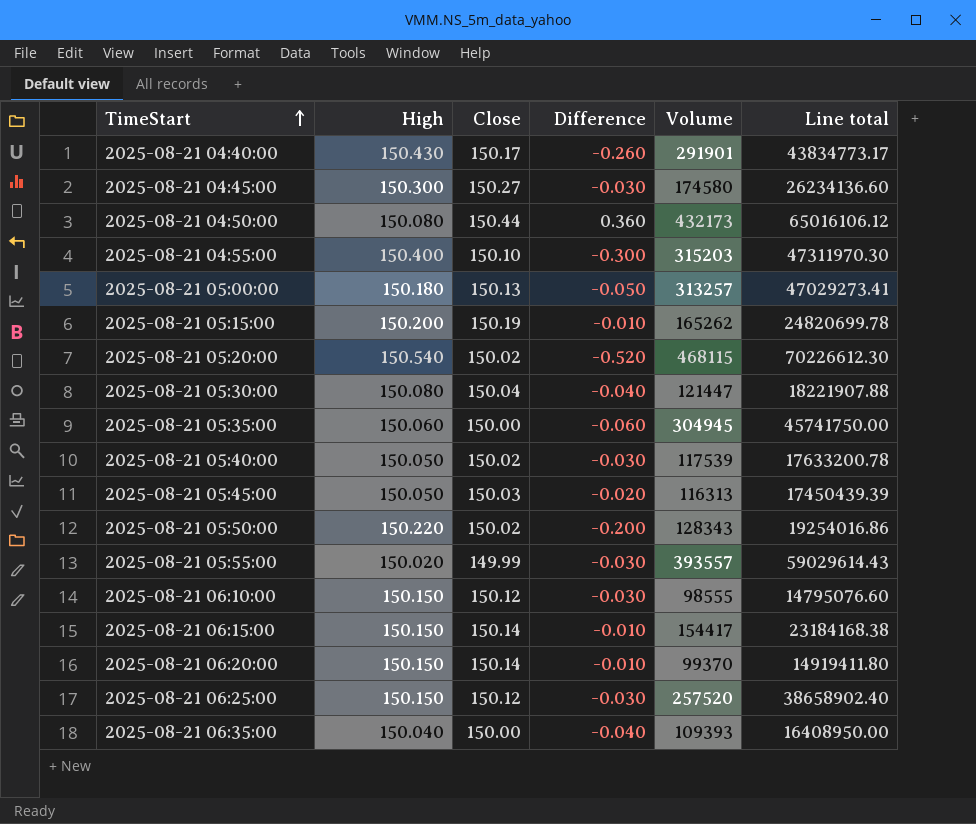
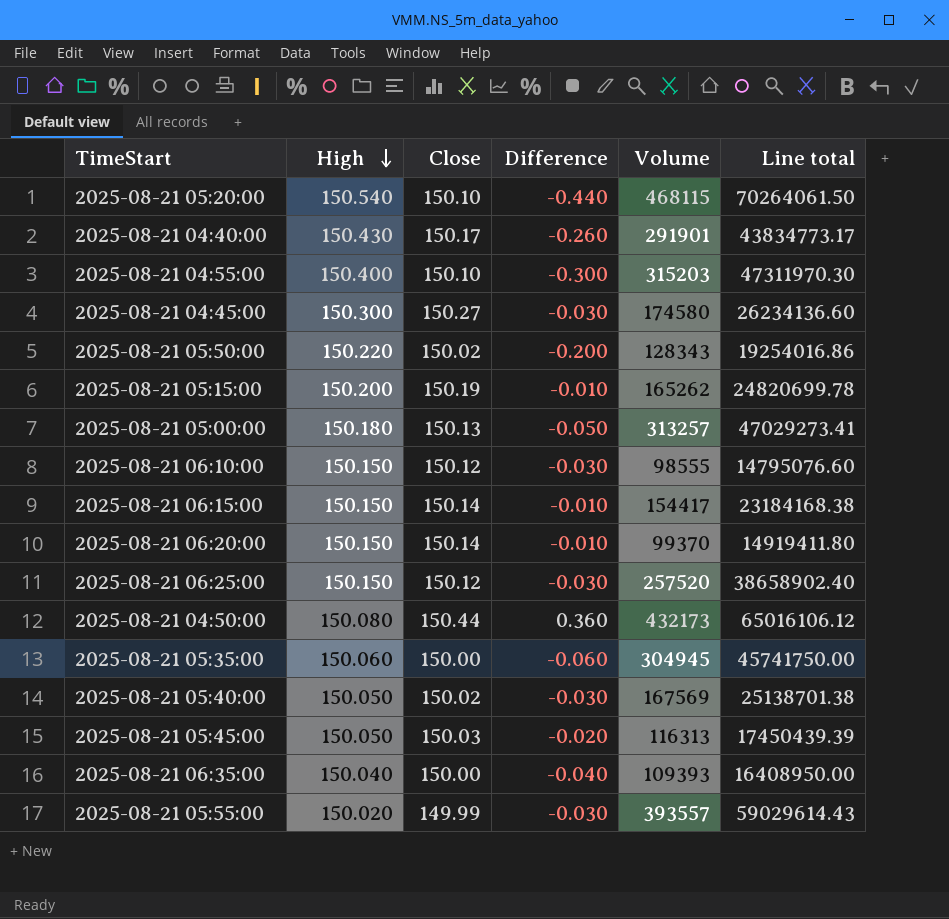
row order: TimeStart ascending -> High descending
row 2025-08-21 05:30:00: 150.080 | 150.04 | -0.040 | 121447 | 18221907.88 -> none
2025-08-21 05:20:00 | Close: 150.02 -> 150.10
2025-08-21 05:20:00 | Difference: -0.520 -> -0.440
2025-08-21 05:20:00 | Line total: 70226612.30 -> 70264061.50
2025-08-21 05:40:00 | Volume: 117539 -> 167569
2025-08-21 05:40:00 | Line total: 17633200.78 -> 25138701.38

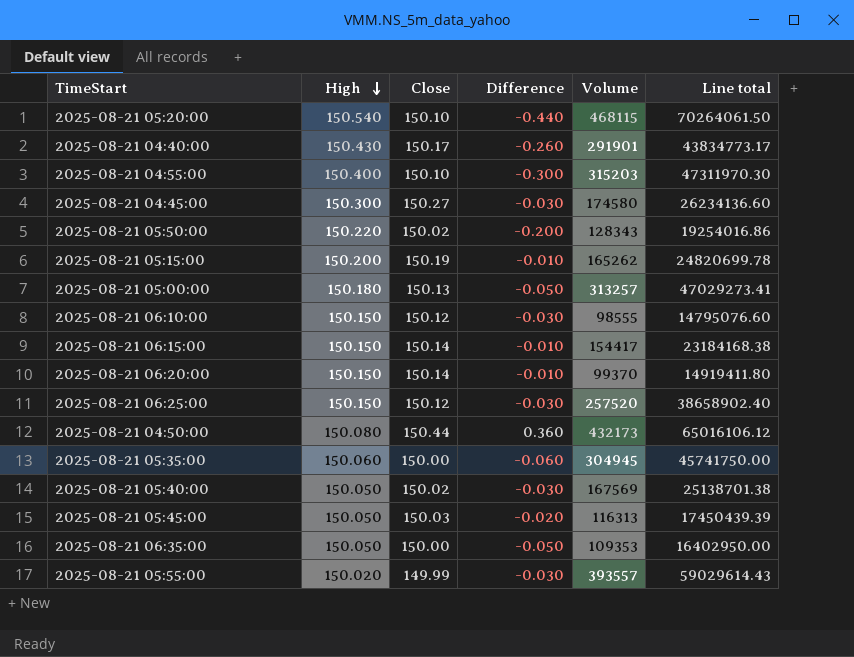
2025-08-21 06:35:00 | High: 150.040 -> 150.050
2025-08-21 06:35:00 | Difference: -0.040 -> -0.050
2025-08-21 06:35:00 | Volume: 109393 -> 109353
2025-08-21 06:35:00 | Line total: 16408950.00 -> 16402950.00

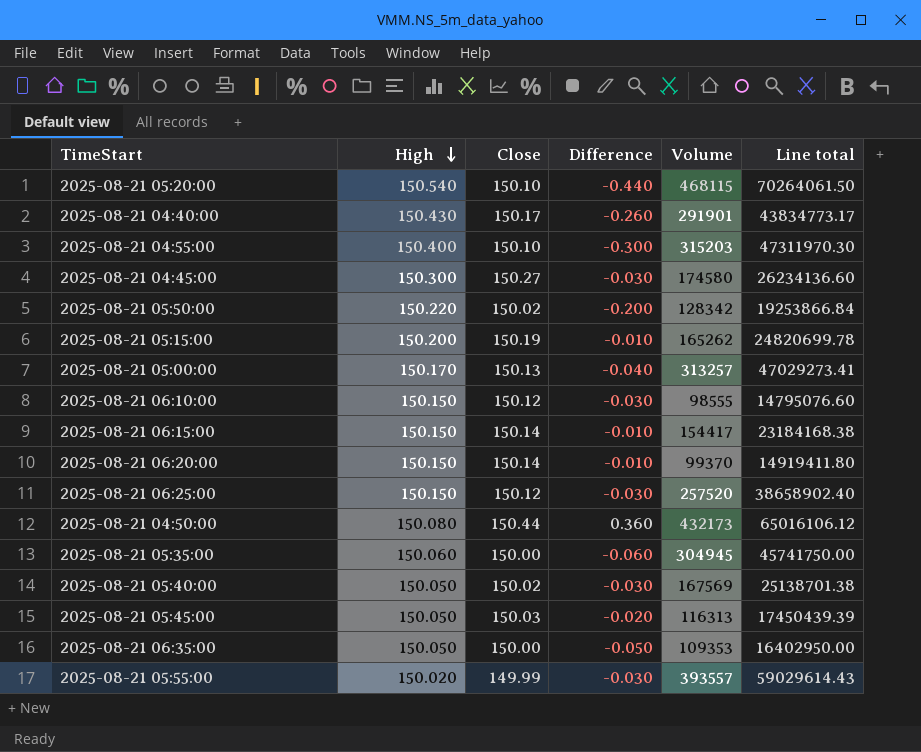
2025-08-21 05:50:00 | Volume: 128343 -> 128342
2025-08-21 05:50:00 | Line total: 19254016.86 -> 19253866.84
2025-08-21 05:00:00 | High: 150.180 -> 150.170
2025-08-21 05:00:00 | Difference: -0.050 -> -0.040

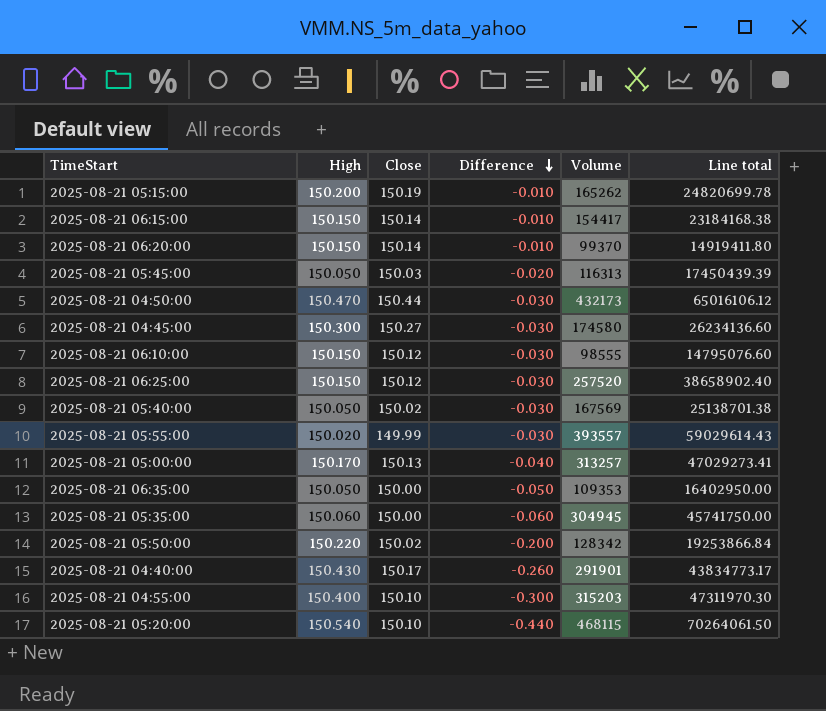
row order: High descending -> Difference descending
2025-08-21 04:50:00 | High: 150.080 -> 150.470
2025-08-21 04:50:00 | Difference: 0.360 -> -0.030

